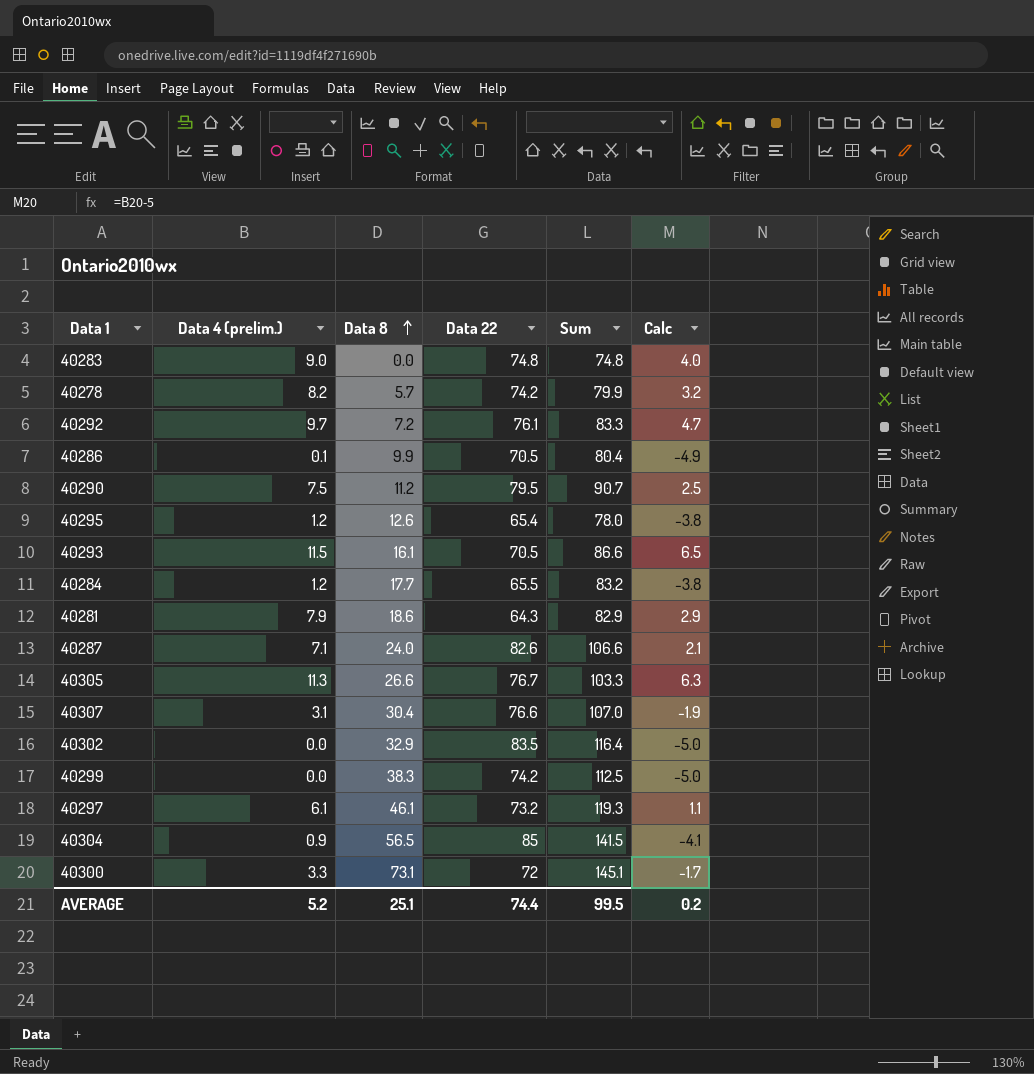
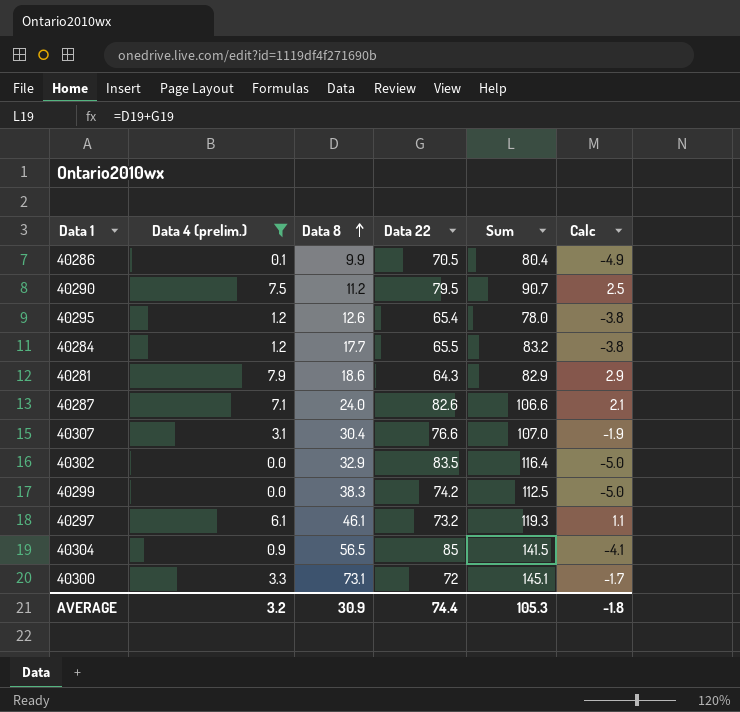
filter: none -> Data 4 (prelim.) <= 7.9
AVERAGE | Data 4 (prelim.): 5.2 -> 3.2
AVERAGE | Data 8: 25.1 -> 30.9
AVERAGE | Sum: 99.5 -> 105.3
AVERAGE | Calc: 0.2 -> -1.8

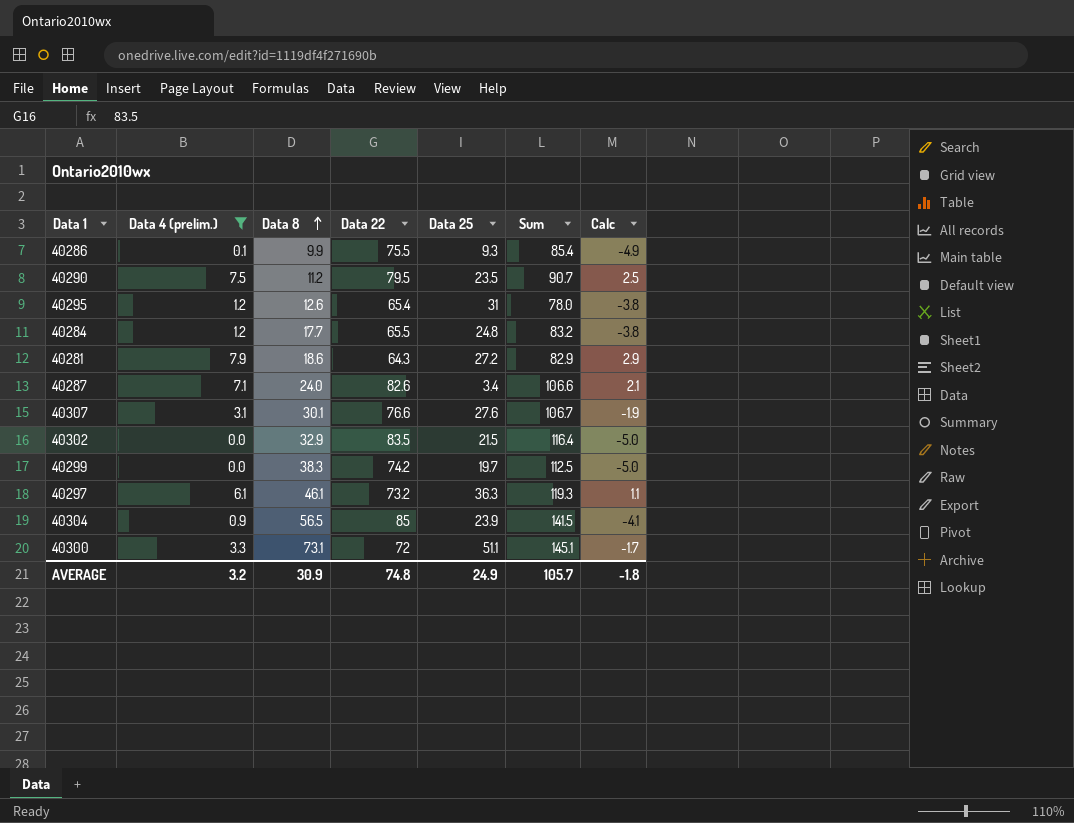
column Data 25 | position: none -> 5
40286 | Data 22: 70.5 -> 75.5
40286 | Sum: 80.4 -> 85.4
40307 | Data 8: 30.4 -> 30.1
40307 | Sum: 107.0 -> 106.7
AVERAGE | Data 22: 74.4 -> 74.8
AVERAGE | Sum: 105.3 -> 105.7

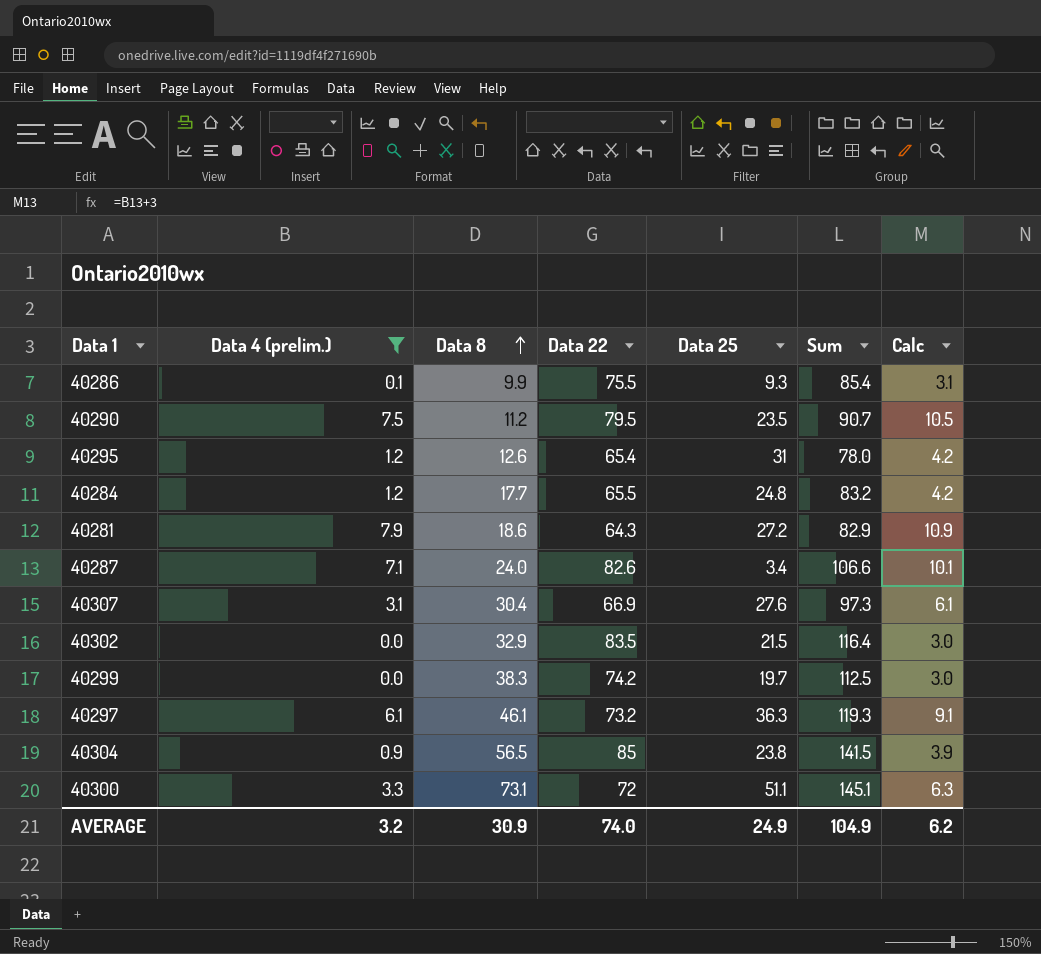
column Calc | formula: [Data 4 (prelim.)] - 5 -> [Data 4 (prelim.)] + 3
40307 | Data 8: 30.1 -> 30.4
40307 | Data 22: 76.6 -> 66.9
40307 | Sum: 106.7 -> 97.3
40304 | Data 25: 23.9 -> 23.8
AVERAGE | Data 22: 74.8 -> 74.0
AVERAGE | Sum: 105.7 -> 104.9
AVERAGE | Calc: -1.8 -> 6.2

